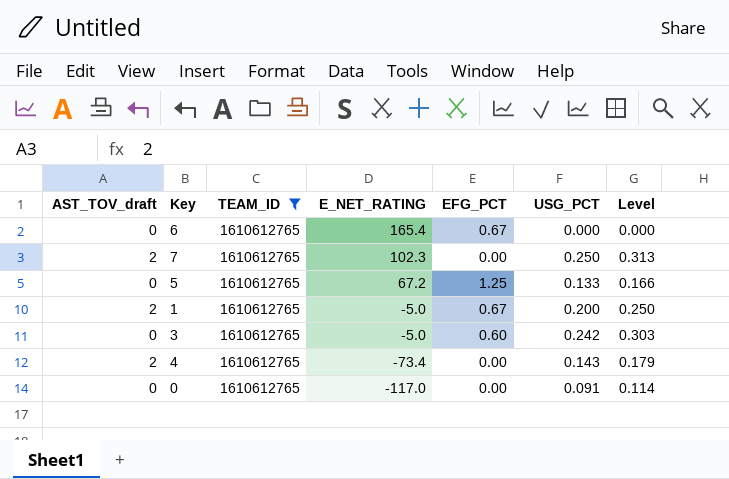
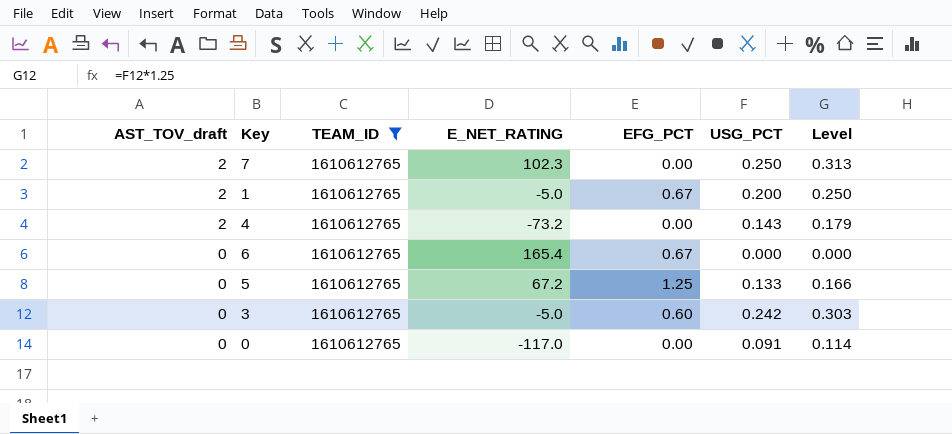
row order: E_NET_RATING descending -> AST_TOV_draft descending
4 | E_NET_RATING: -73.4 -> -73.2

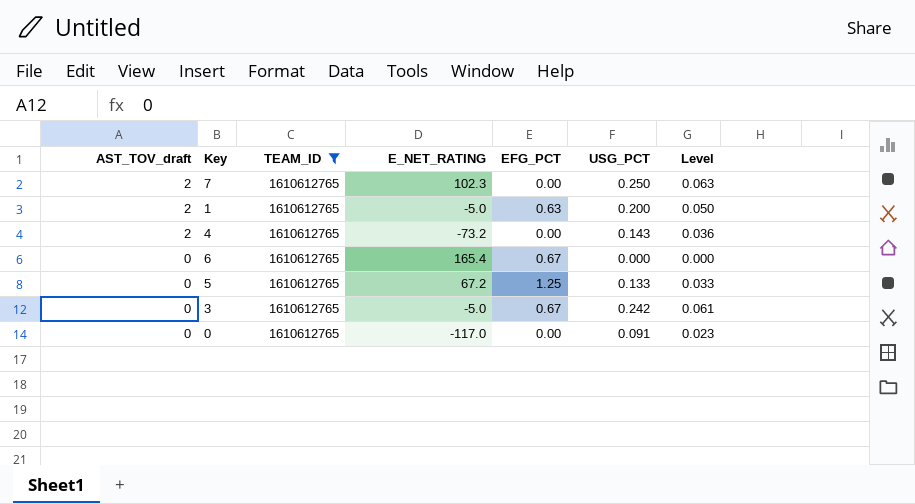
column Level | formula: [USG_PCT] * 1.25 -> [USG_PCT] * 0.25
1 | EFG_PCT: 0.67 -> 0.63
3 | EFG_PCT: 0.60 -> 0.67

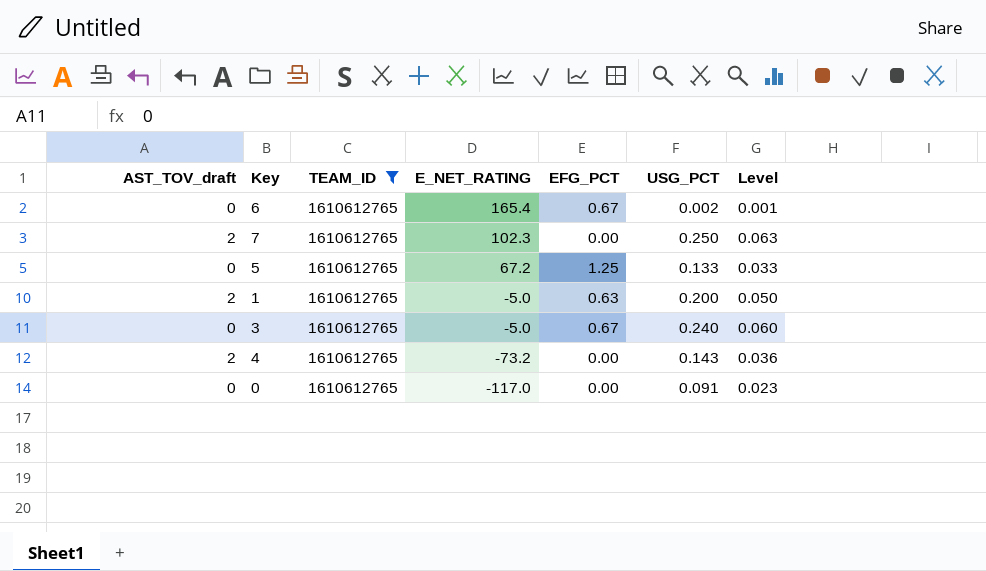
row order: AST_TOV_draft descending -> E_NET_RATING descending
6 | USG_PCT: 0.000 -> 0.002
6 | Level: 0.000 -> 0.001
3 | USG_PCT: 0.242 -> 0.240
3 | Level: 0.061 -> 0.060

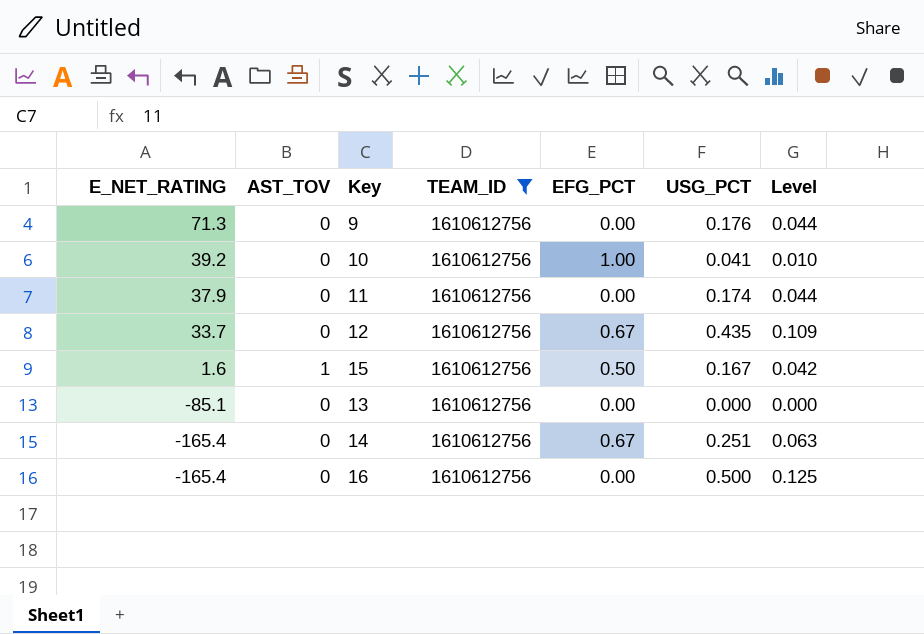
filter: TEAM_ID = 1610612765 -> TEAM_ID = 1610612756
column E_NET_RATING | position: 4 -> 1
column name: AST_TOV_draft -> AST_TOV

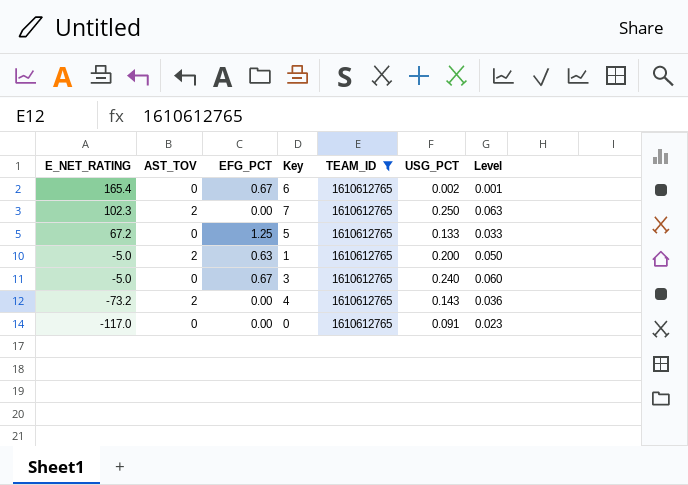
filter: TEAM_ID = 1610612756 -> TEAM_ID = 1610612765
column EFG_PCT | position: 5 -> 3

